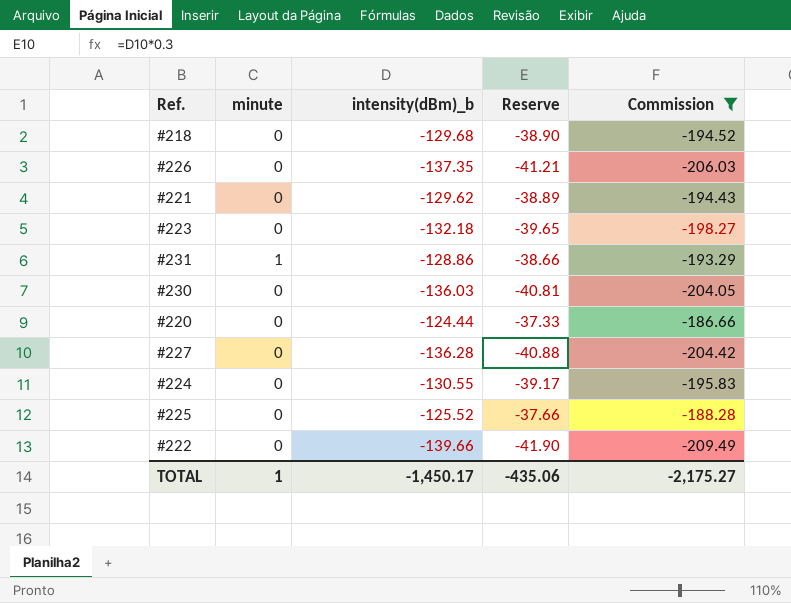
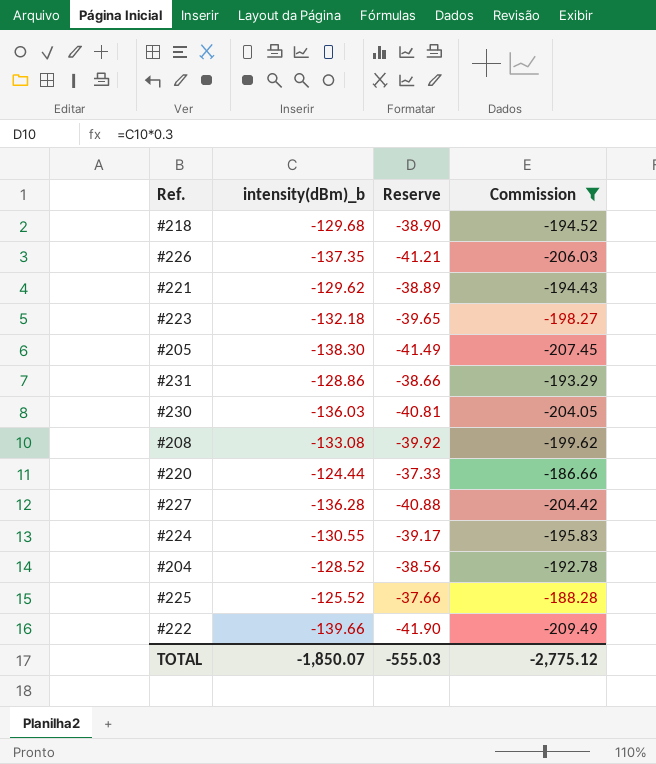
column minute | position: 2 -> none
row #205: none -> -138.30 | -41.49 | -207.45
row #208: none -> -133.08 | -39.92 | -199.62
row #204: none -> -128.52 | -38.56 | -192.78
TOTAL | intensity(dBm)_b: -1,450.17 -> -1,850.07
TOTAL | Reserve: -435.06 -> -555.03
TOTAL | Commission: -2,175.27 -> -2,775.12

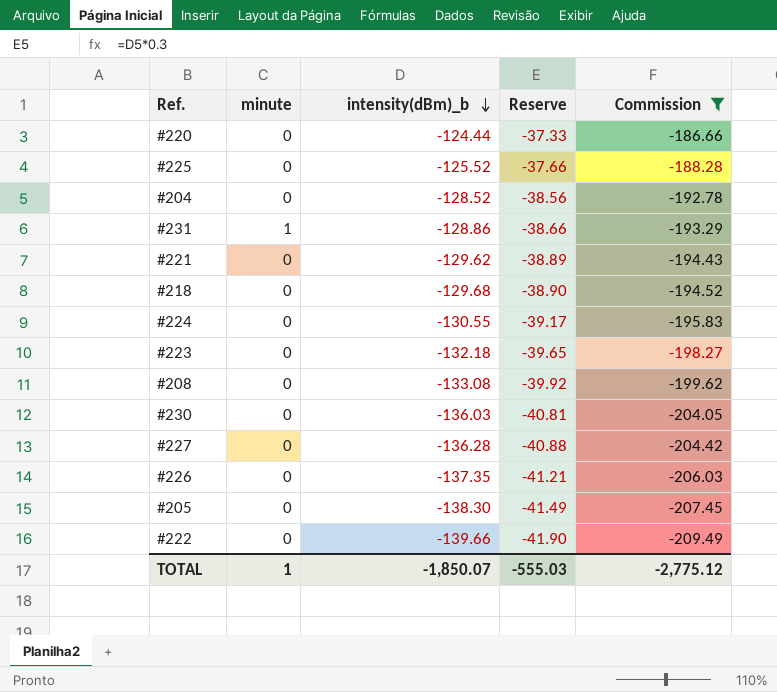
row order: none -> intensity(dBm)_b descending
column minute | position: none -> 2

